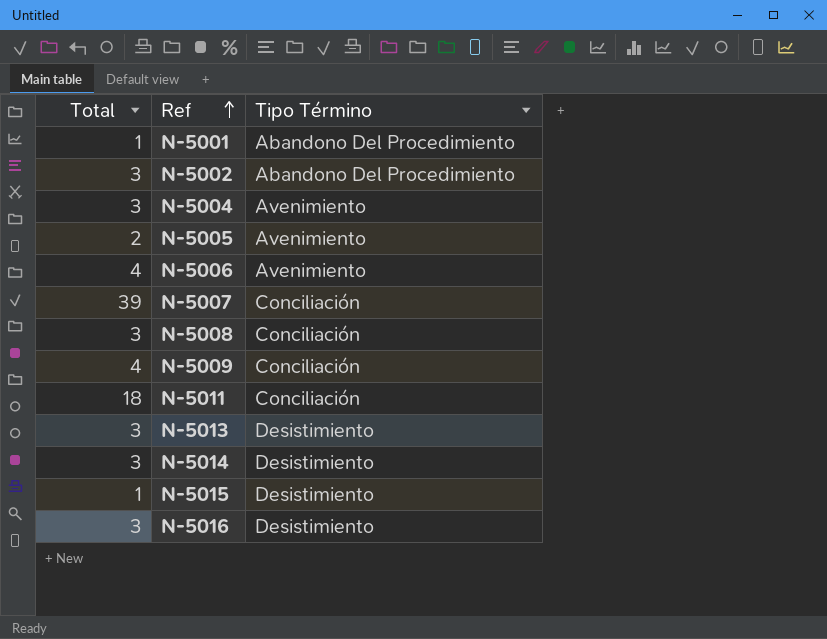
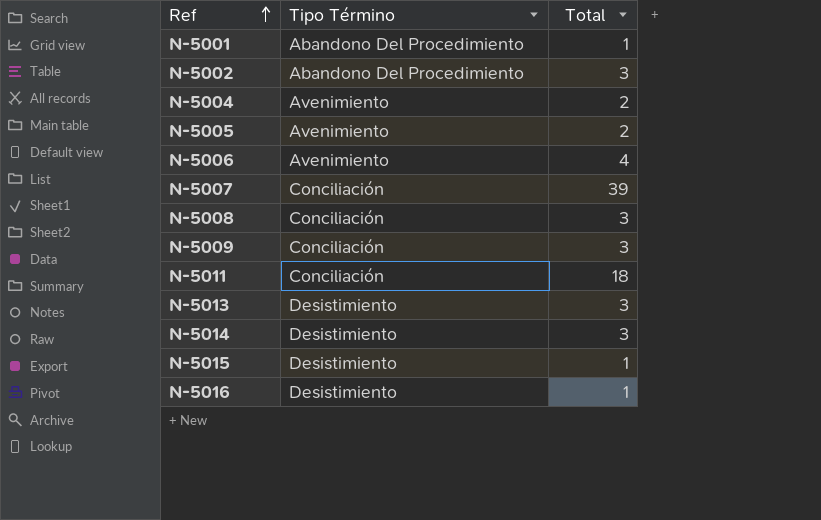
column Total | position: 1 -> 3
N-5004 | Total: 3 -> 2
N-5009 | Total: 4 -> 3
N-5016 | Total: 3 -> 1

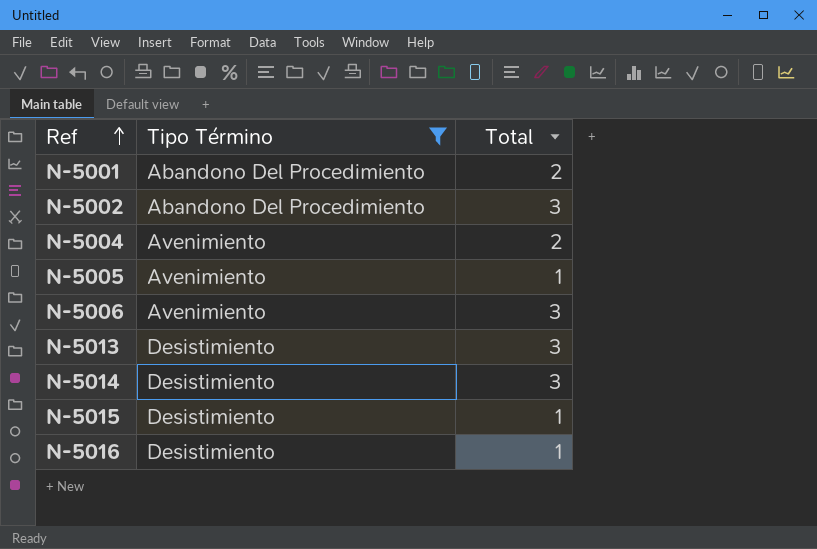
filter: none -> Tipo Término != Conciliación
N-5001 | Total: 1 -> 2
N-5005 | Total: 2 -> 1
N-5006 | Total: 4 -> 3

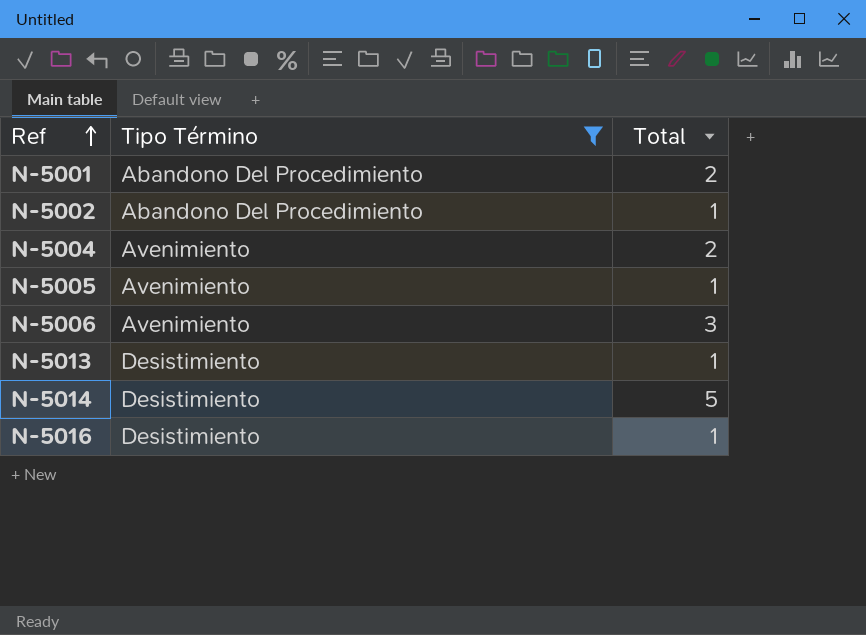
row N-5015: Desistimiento | 1 -> none
N-5002 | Total: 3 -> 1
N-5013 | Total: 3 -> 1
N-5014 | Total: 3 -> 5

